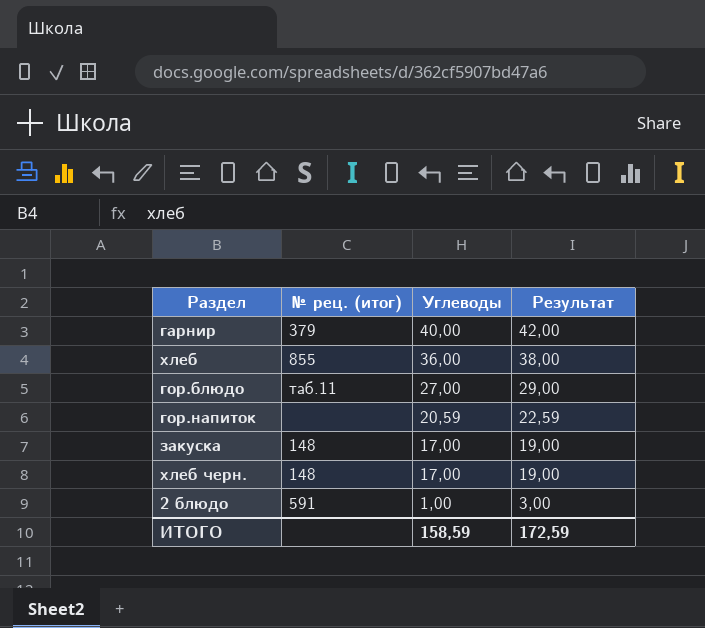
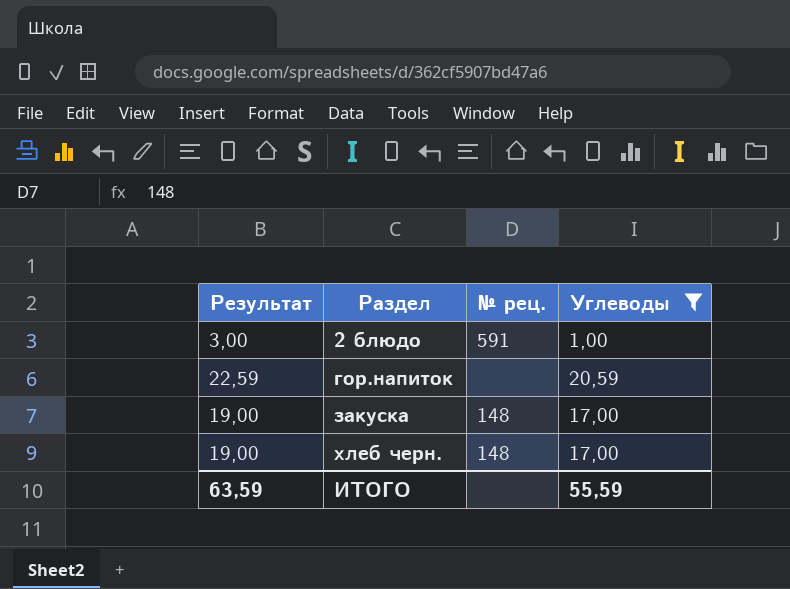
filter: none -> Углеводы <= 20,59
row order: Углеводы descending -> Раздел ascending
column Результат | position: 4 -> 1
column name: № рец. (итог) -> № рец.
ИТОГО | Результат: 172,59 -> 63,59
ИТОГО | Углеводы: 158,59 -> 55,59

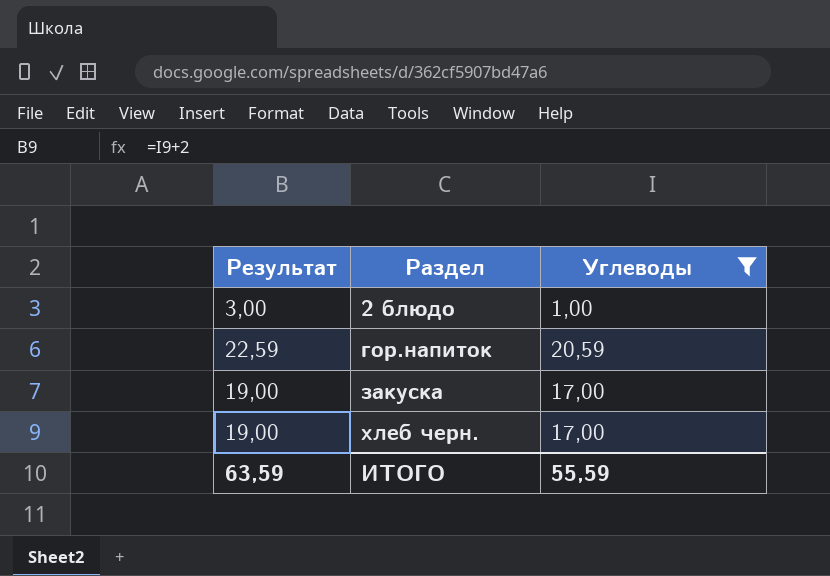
column № рец. | position: 3 -> none

